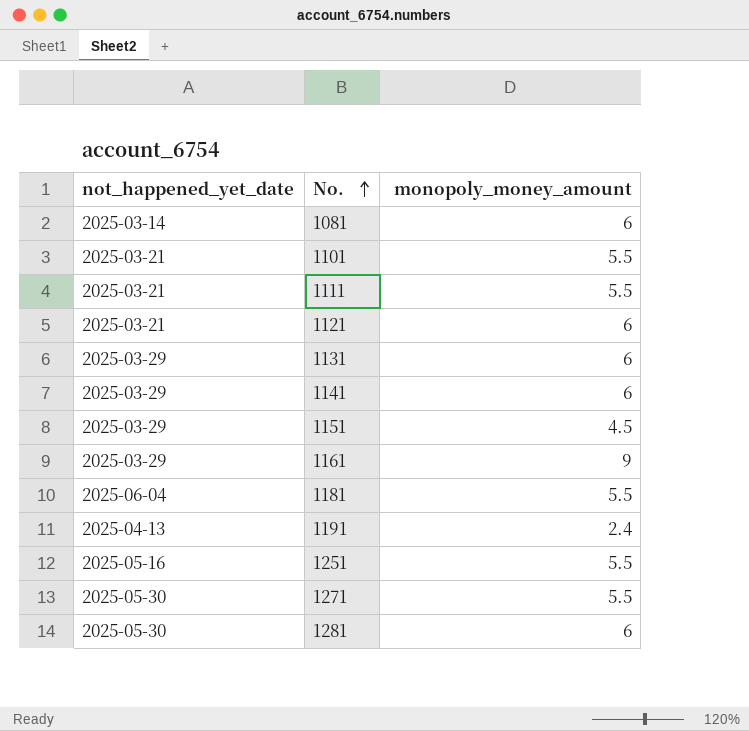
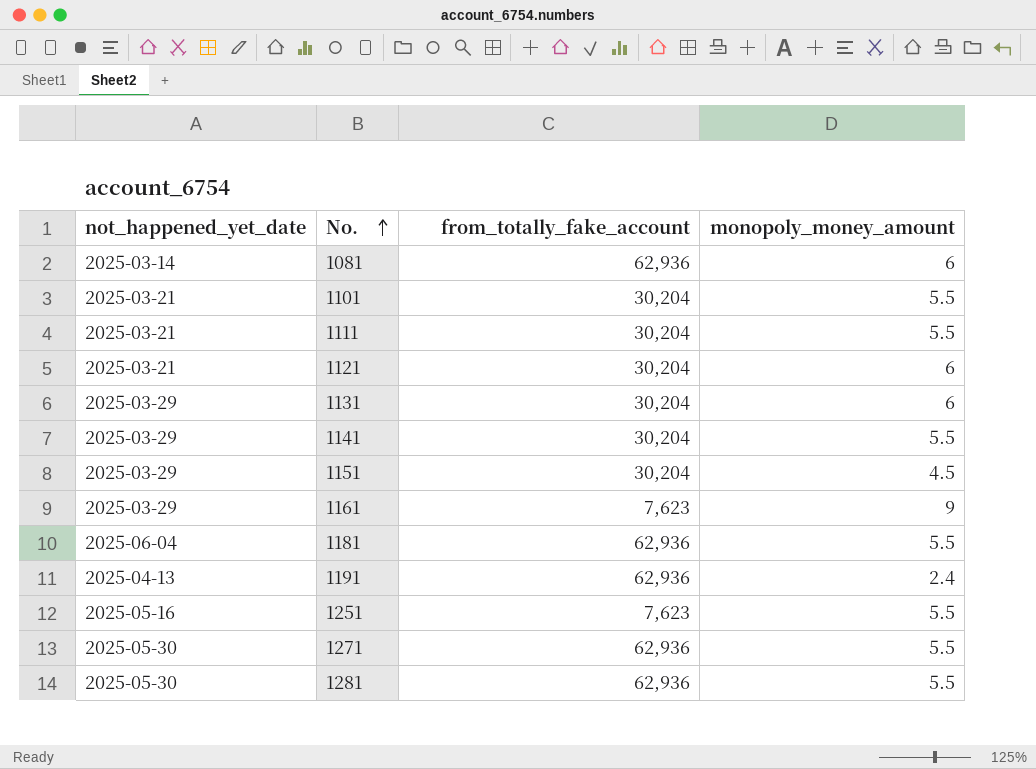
column from_totally_fake_account | position: none -> 3
1141 | monopoly_money_amount: 6 -> 5.5
1281 | monopoly_money_amount: 6 -> 5.5

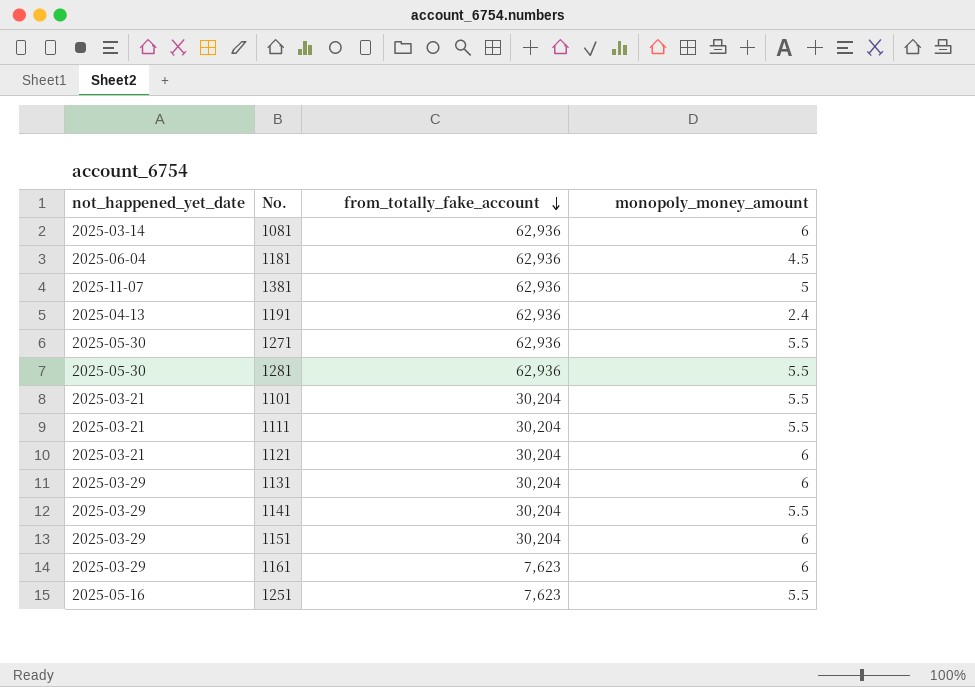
row order: No. ascending -> from_totally_fake_account descending
1181 | monopoly_money_amount: 5.5 -> 4.5
row 1381: none -> 2025-11-07 | 62,936 | 5
1151 | monopoly_money_amount: 4.5 -> 6
1161 | monopoly_money_amount: 9 -> 6

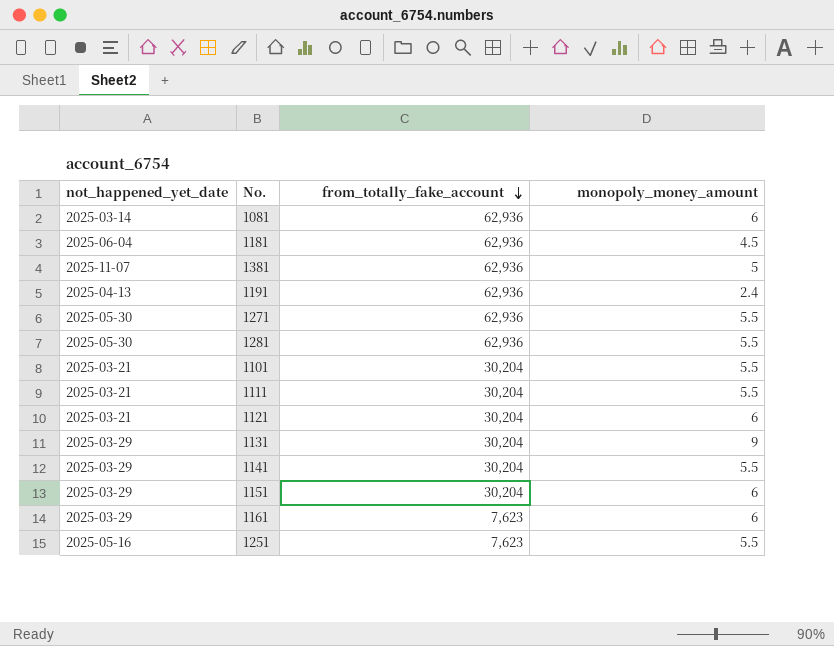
1131 | monopoly_money_amount: 6 -> 9

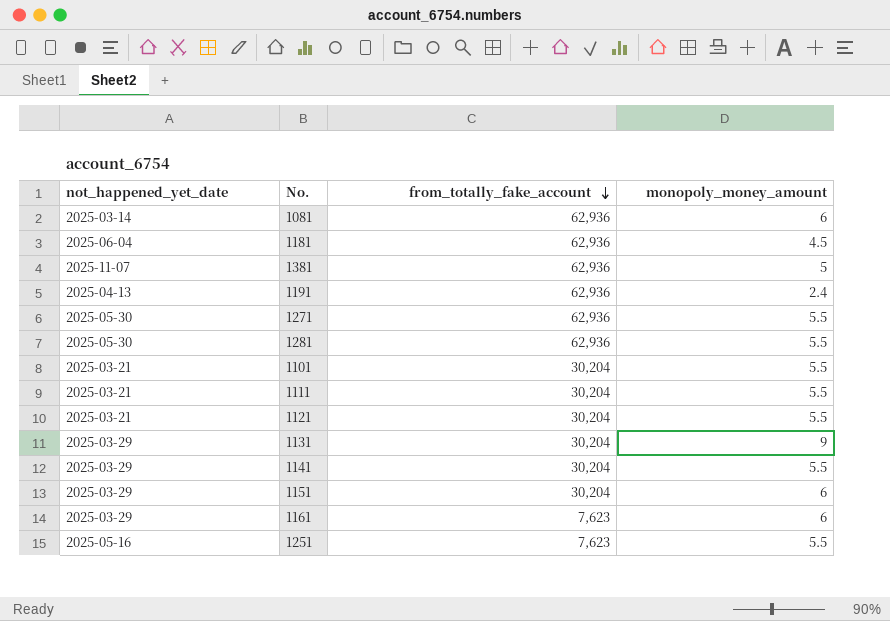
1121 | monopoly_money_amount: 6 -> 5.5

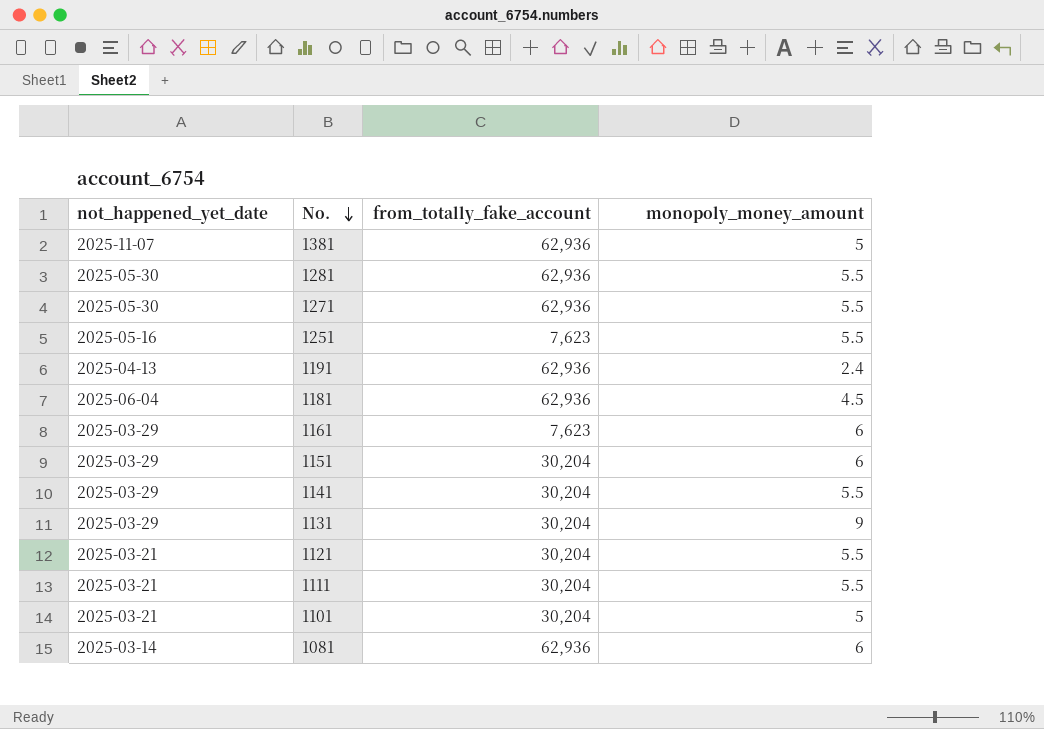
row order: from_totally_fake_account descending -> No. descending
1101 | monopoly_money_amount: 5.5 -> 5

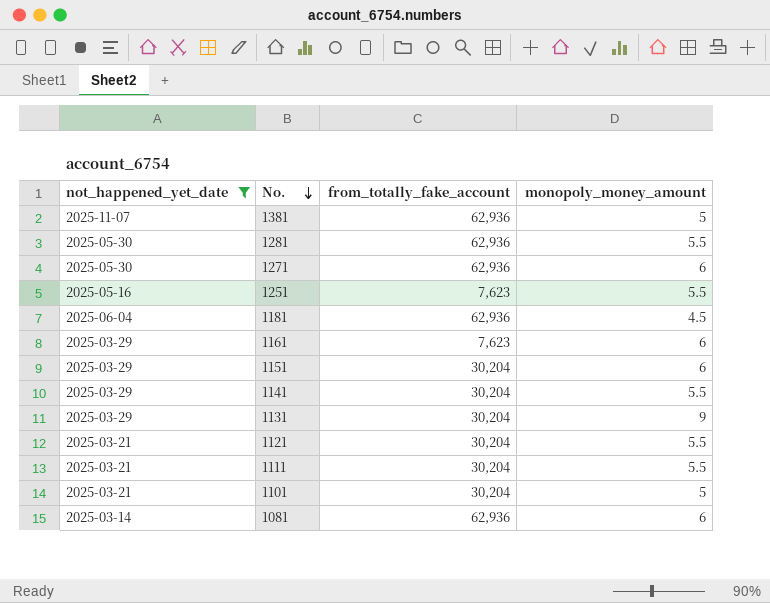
filter: none -> not_happened_yet_date != 2025-04-13
1271 | monopoly_money_amount: 5.5 -> 6

